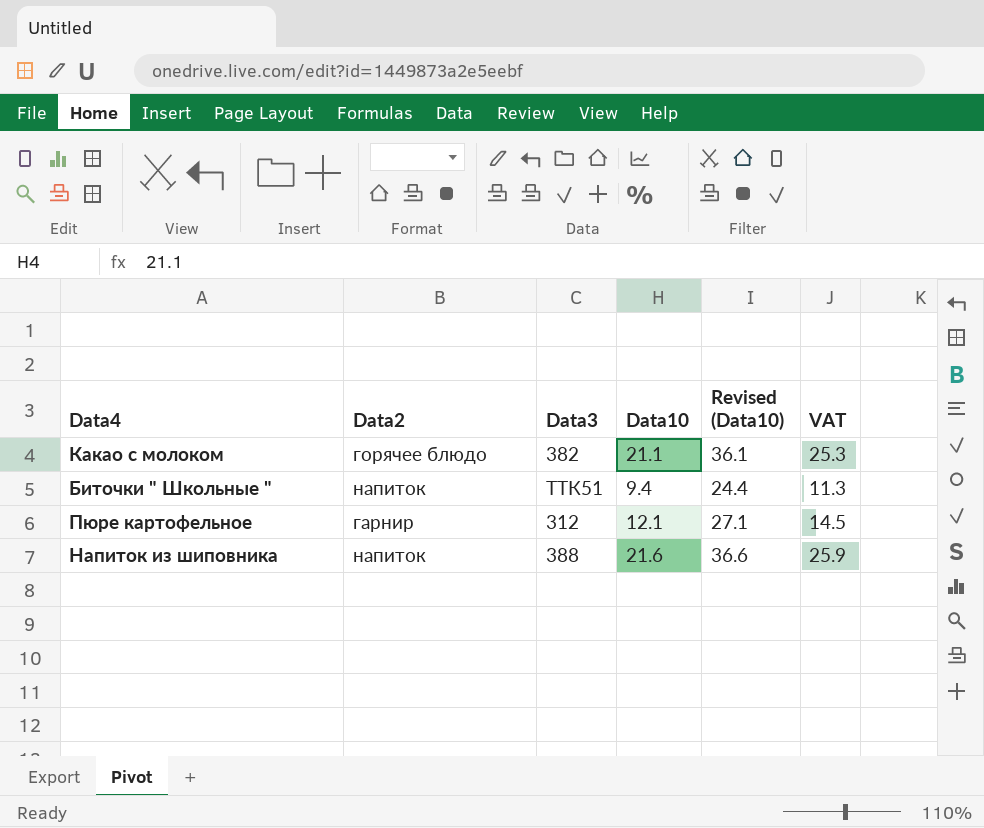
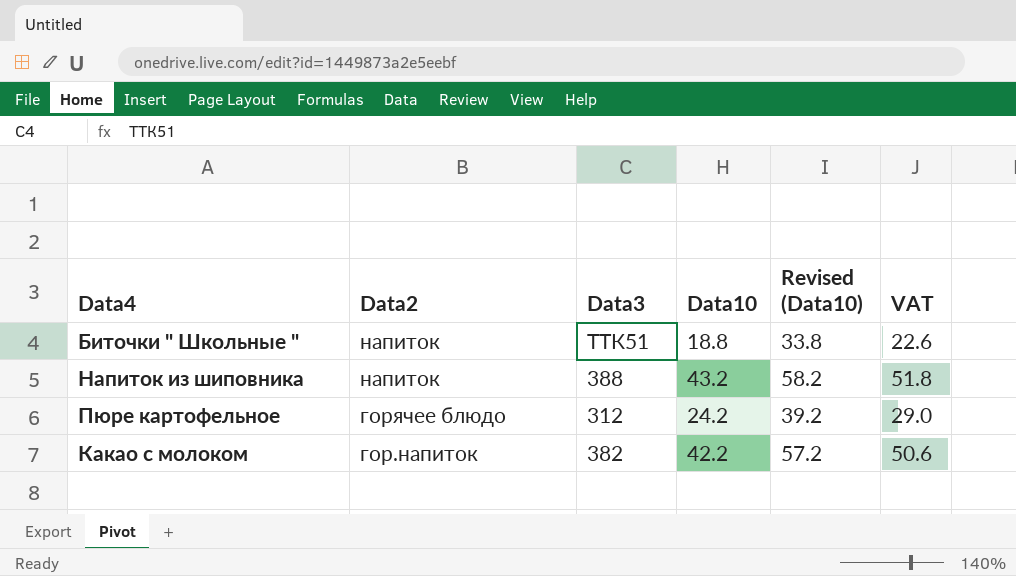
row order: none -> Data2 descending
Биточки " Школьные " | Data10: 9.4 -> 18.8
Биточки " Школьные " | Revised (Data10): 24.4 -> 33.8
Биточки " Школьные " | VAT: 11.3 -> 22.6
Напиток из шиповника | Data10: 21.6 -> 43.2
Напиток из шиповника | Revised (Data10): 36.6 -> 58.2
Напиток из шиповника | VAT: 25.9 -> 51.8
Пюре картофельное | Data2: гарнир -> горячее блюдо
Пюре картофельное | Data10: 12.1 -> 24.2
Пюре картофельное | Revised (Data10): 27.1 -> 39.2
Пюре картофельное | VAT: 14.5 -> 29.0
Какао с молоком | Data2: горячее блюдо -> гор.напиток
Какао с молоком | Data10: 21.1 -> 42.2
Какао с молоком | Revised (Data10): 36.1 -> 57.2
Какао с молоком | VAT: 25.3 -> 50.6

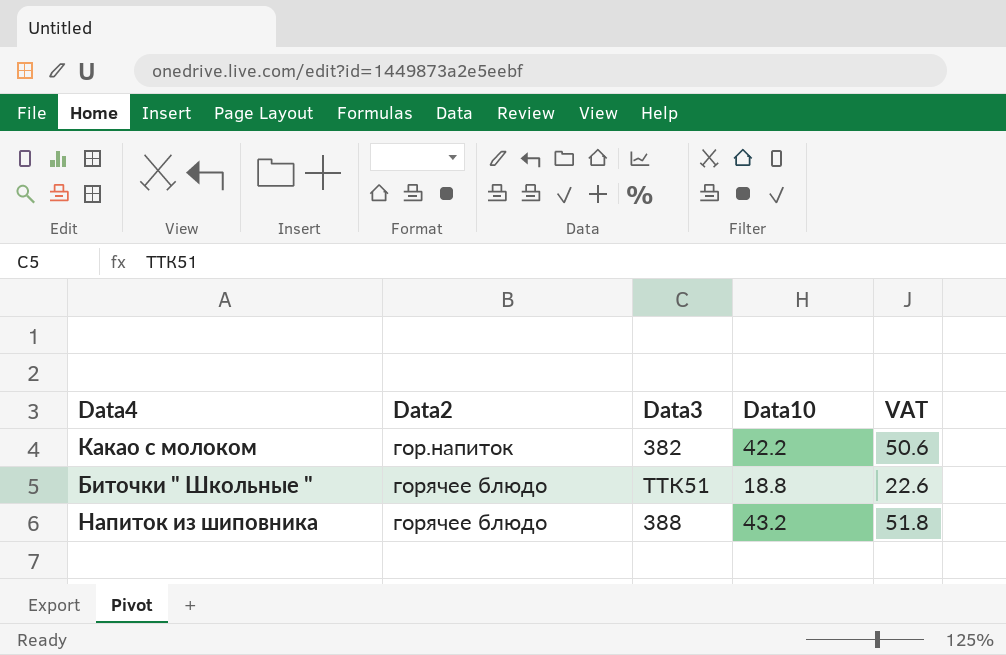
row order: Data2 descending -> Data2 ascending
column Revised (Data10) | formula: [Data10] + 15 -> none
row Пюре картофельное: горячее блюдо | 312 | 24.2 | 39.2 | 29.0 -> none
Биточки " Школьные " | Data2: напиток -> горячее блюдо
Напиток из шиповника | Data2: напиток -> горячее блюдо

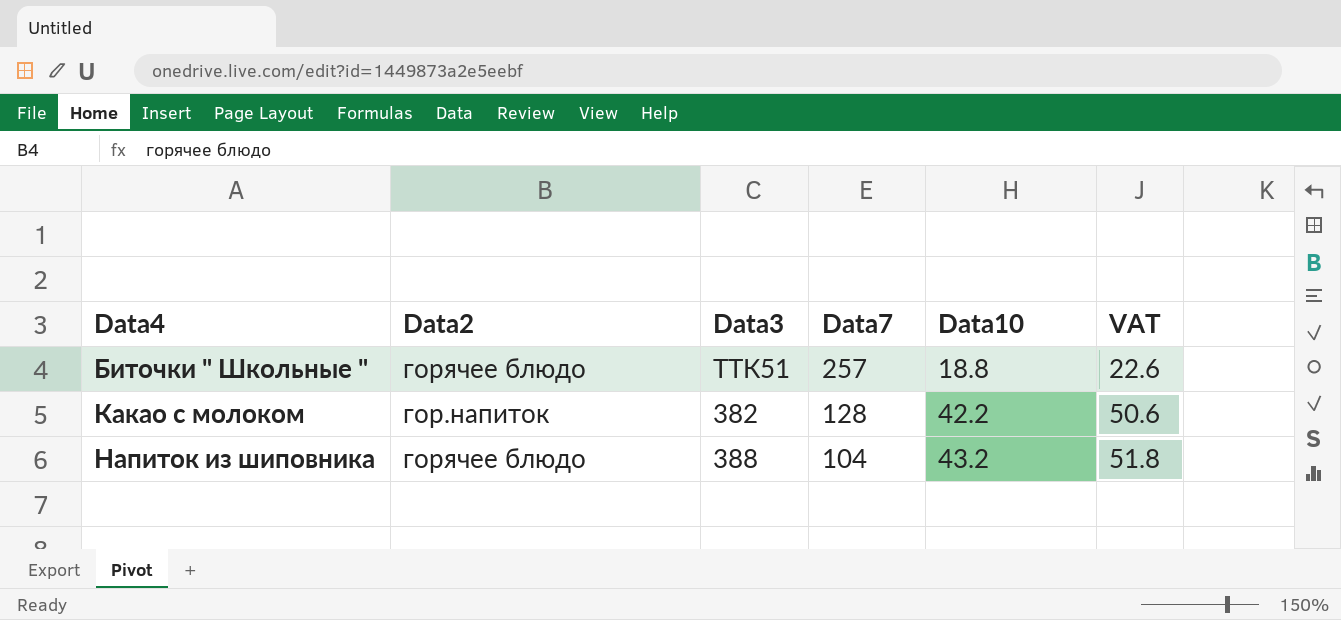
row order: Data2 ascending -> Data4 ascending
column Data7 | position: none -> 4

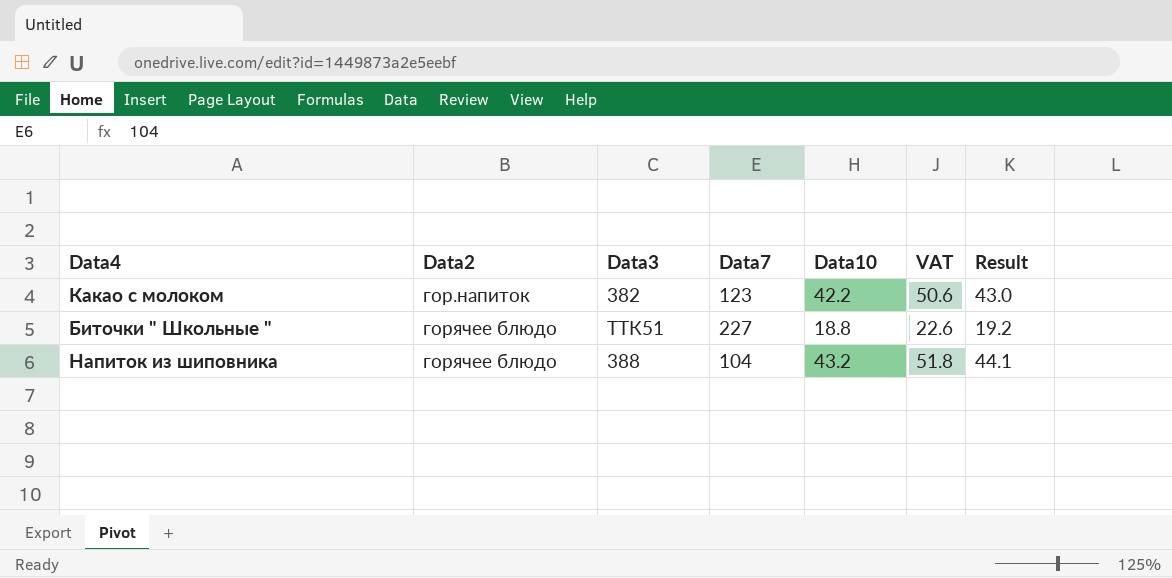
row order: Data4 ascending -> Data2 ascending
column Result | formula: none -> [Data10] * 1.02
Какао с молоком | Data7: 128 -> 123
Биточки " Школьные " | Data7: 257 -> 227

